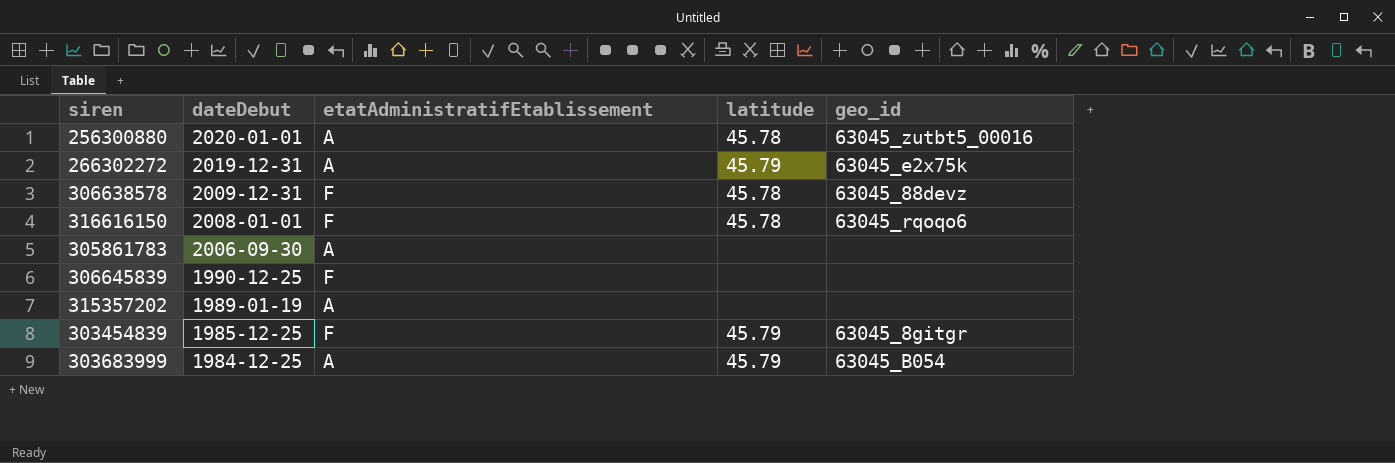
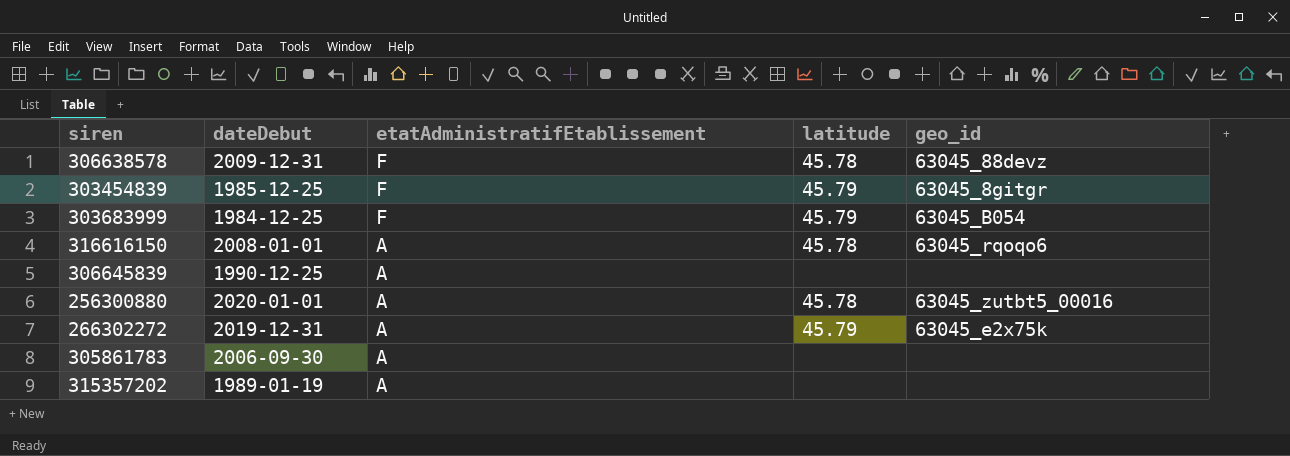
row order: dateDebut descending -> etatAdministratifEtablissement descending
303683999 | etatAdministratifEtablissement: A -> F
316616150 | etatAdministratifEtablissement: F -> A
306645839 | etatAdministratifEtablissement: F -> A

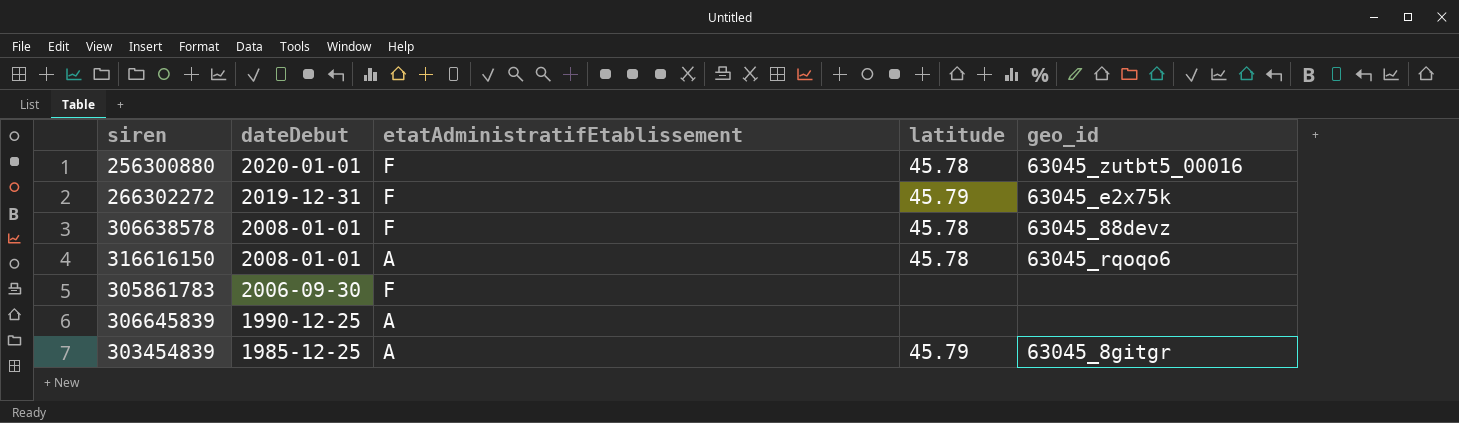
row order: etatAdministratifEtablissement descending -> dateDebut descending
row 303683999: 1984-12-25 | F | 45.79 | 63045_B054 -> none
row 315357202: 1989-01-19 | A | none | none -> none
256300880 | etatAdministratifEtablissement: A -> F
266302272 | etatAdministratifEtablissement: A -> F
306638578 | dateDebut: 2009-12-31 -> 2008-01-01
305861783 | etatAdministratifEtablissement: A -> F
303454839 | etatAdministratifEtablissement: F -> A

